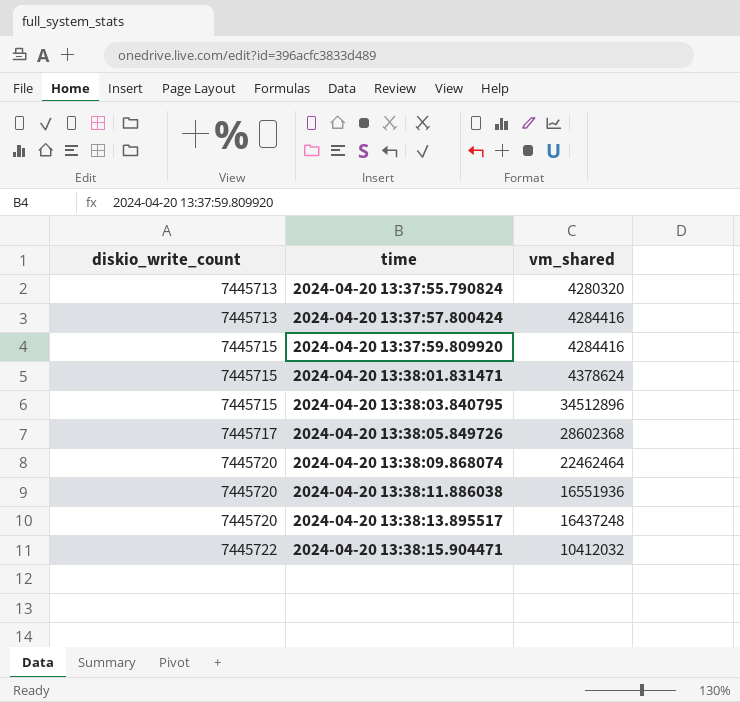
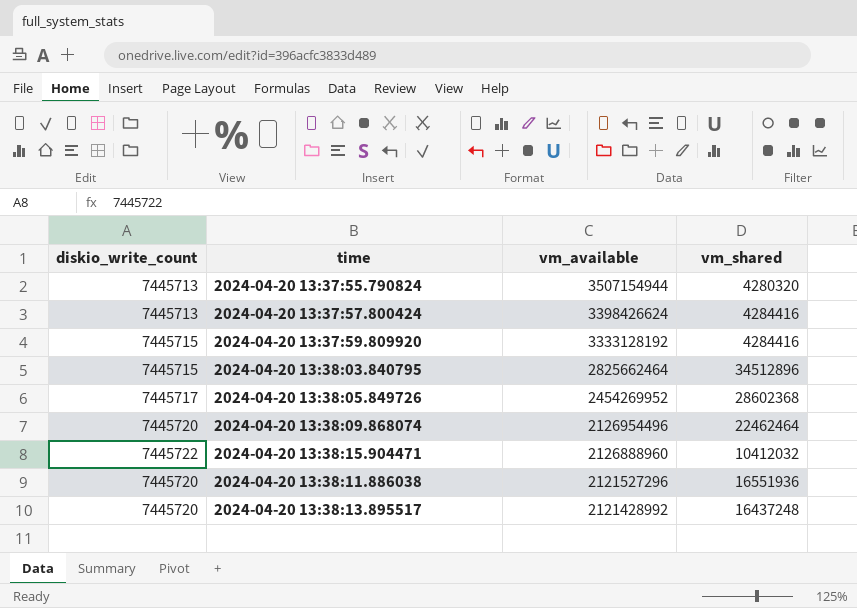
row order: diskio_write_count ascending -> vm_available descending
column vm_available | position: none -> 3
row 2024-04-20 13:38:01.831471: 7445715 | 4378624 -> none

